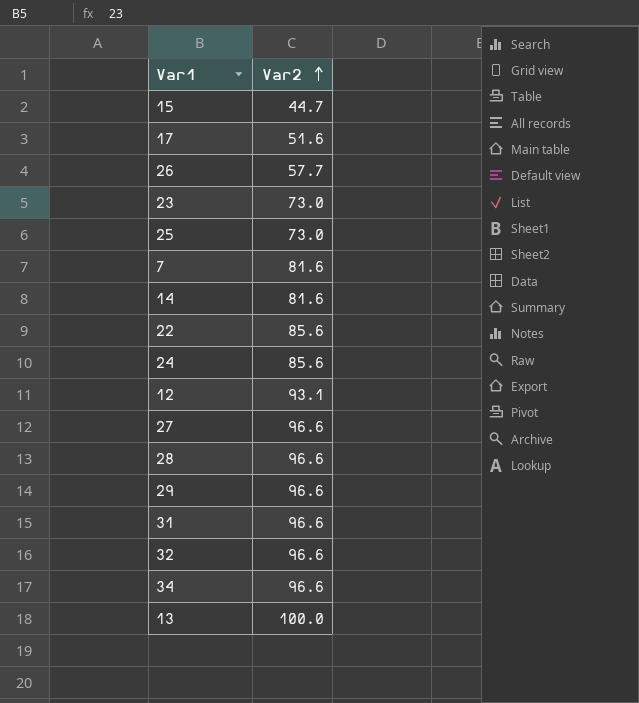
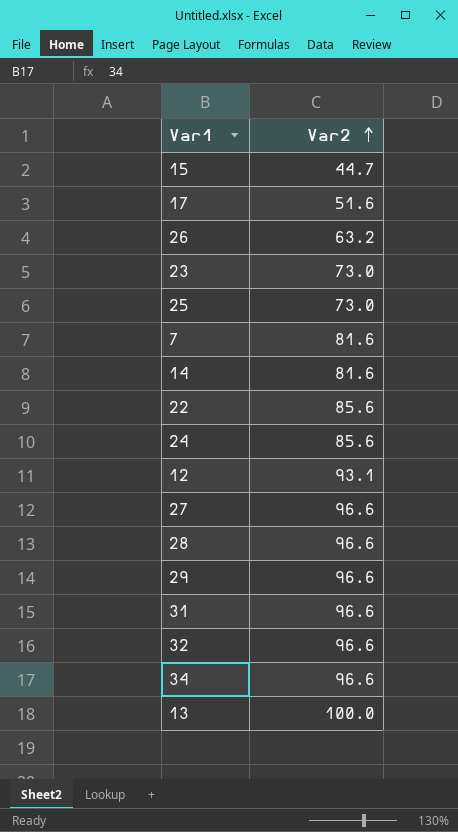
26 | Var2: 57.7 -> 63.2

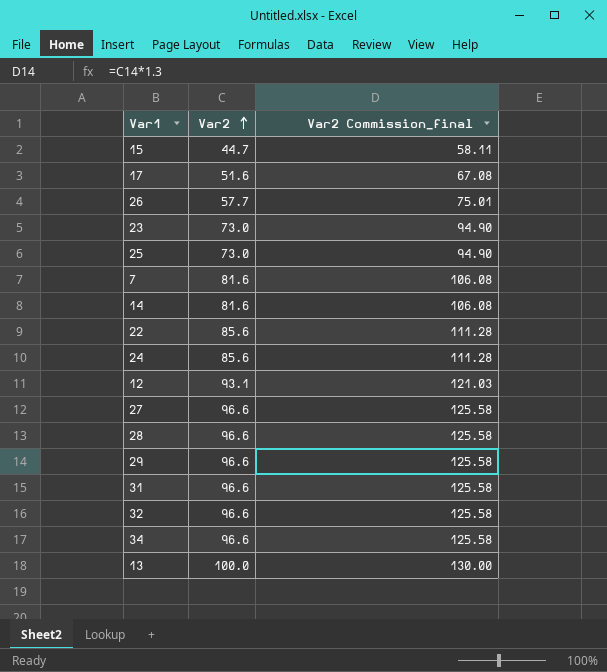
column Var2 Commission_final | formula: none -> [Var2] * 1.3
26 | Var2: 63.2 -> 57.7

